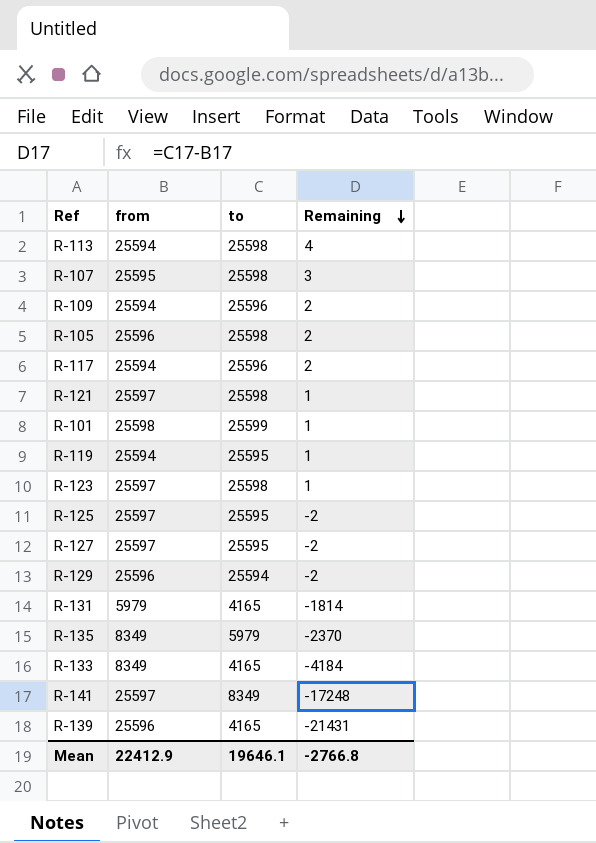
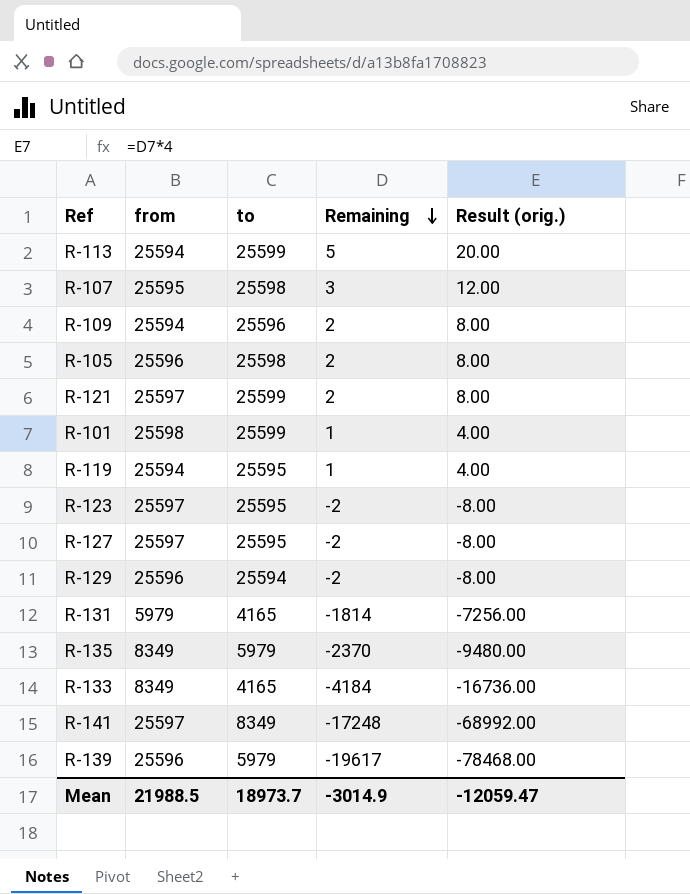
column Result (orig.) | formula: none -> [Remaining] * 4
row R-117: 25594 | 25596 | 2 -> none
row R-125: 25597 | 25595 | -2 -> none
R-113 | to: 25598 -> 25599
R-113 | Remaining: 4 -> 5
R-121 | to: 25598 -> 25599
R-121 | Remaining: 1 -> 2
R-123 | to: 25598 -> 25595
R-123 | Remaining: 1 -> -2
R-139 | to: 4165 -> 5979
R-139 | Remaining: -21431 -> -19617
Mean | from: 22412.9 -> 21988.5
Mean | to: 19646.1 -> 18973.7
Mean | Remaining: -2766.8 -> -3014.9

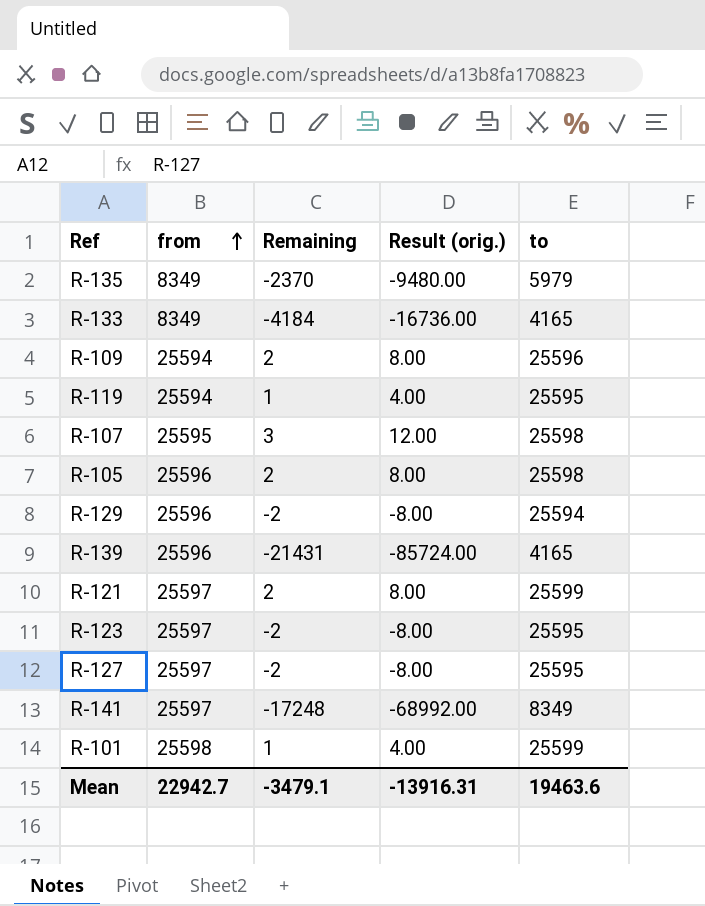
row order: Remaining descending -> from ascending
column to | position: 3 -> 5
row R-113: 25594 | 25599 | 5 | 20.00 -> none
row R-131: 5979 | 4165 | -1814 | -7256.00 -> none
R-139 | Remaining: -19617 -> -21431
R-139 | Result (orig.): -78468.00 -> -85724.00
R-139 | to: 5979 -> 4165
Mean | from: 21988.5 -> 22942.7
Mean | Remaining: -3014.9 -> -3479.1
Mean | Result (orig.): -12059.47 -> -13916.31
Mean | to: 18973.7 -> 19463.6

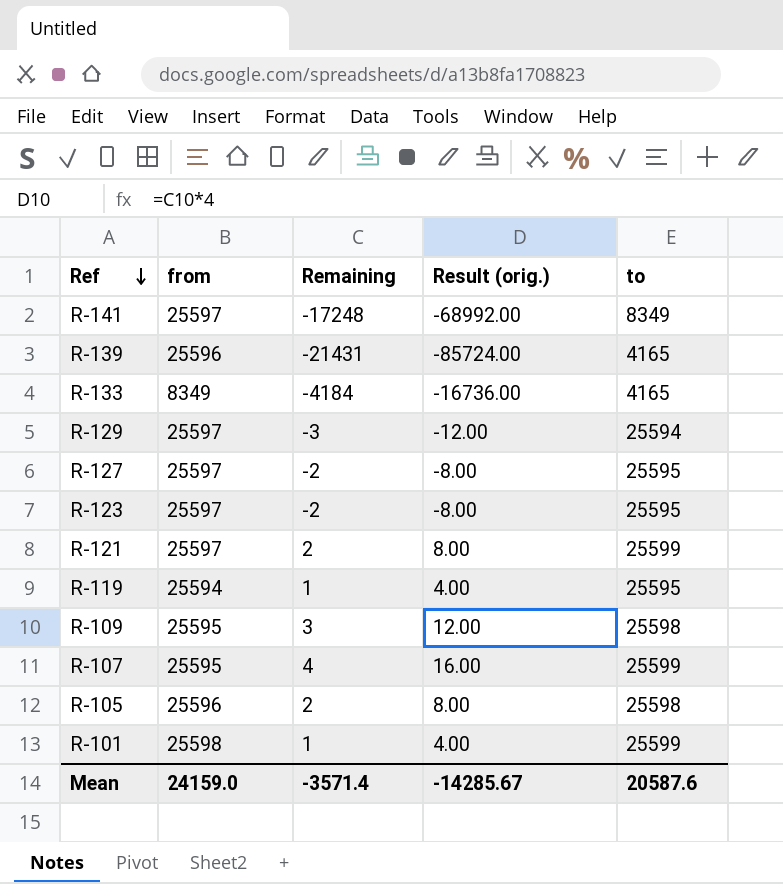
row order: from ascending -> Ref descending
row R-135: 8349 | -2370 | -9480.00 | 5979 -> none
R-129 | from: 25596 -> 25597
R-129 | Remaining: -2 -> -3
R-129 | Result (orig.): -8.00 -> -12.00
R-109 | from: 25594 -> 25595
R-109 | Remaining: 2 -> 3
R-109 | Result (orig.): 8.00 -> 12.00
R-109 | to: 25596 -> 25598
R-107 | Remaining: 3 -> 4
R-107 | Result (orig.): 12.00 -> 16.00
R-107 | to: 25598 -> 25599
Mean | from: 22942.7 -> 24159.0
Mean | Remaining: -3479.1 -> -3571.4
Mean | Result (orig.): -13916.31 -> -14285.67
Mean | to: 19463.6 -> 20587.6

